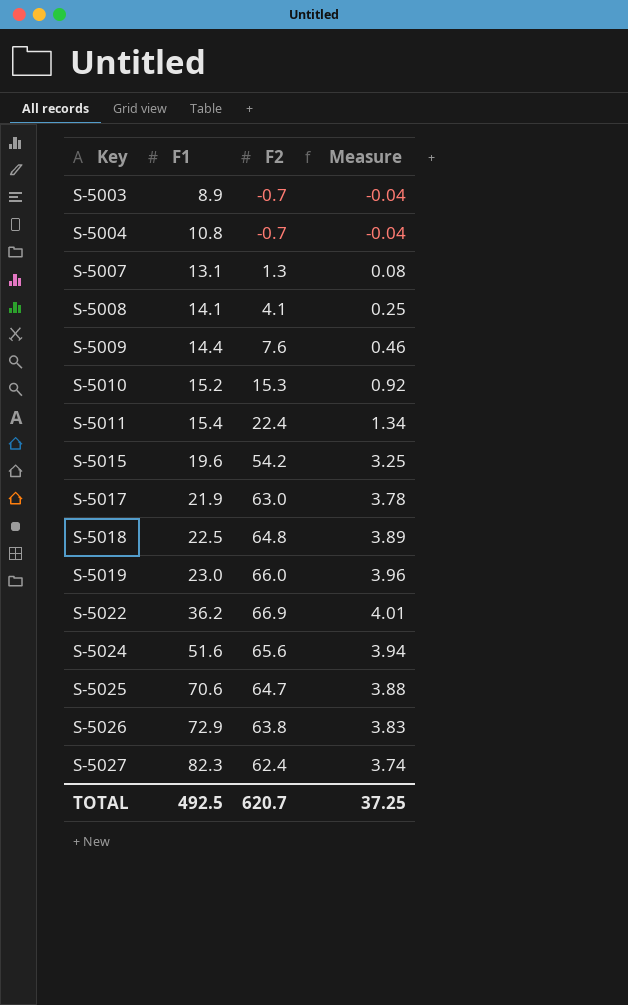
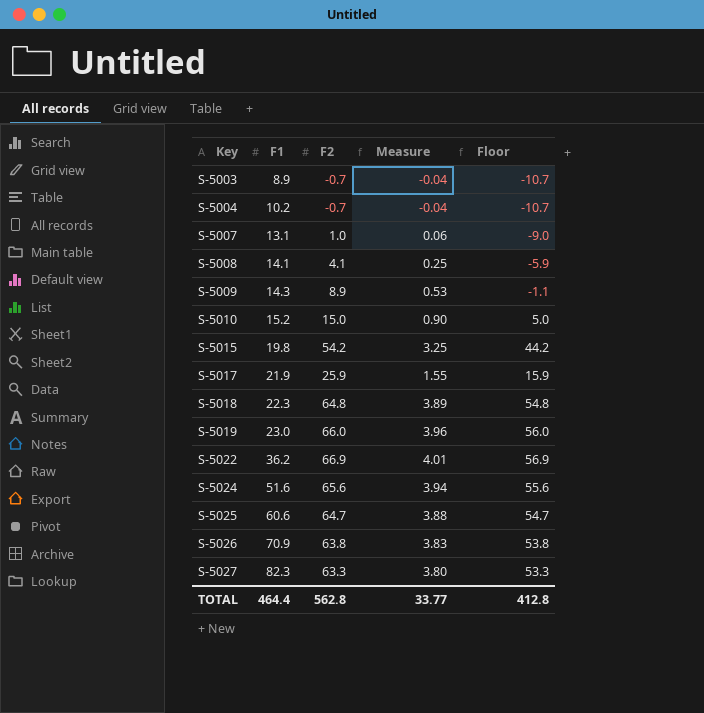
column Floor | formula: none -> [F2] - 10
row S-5011: 15.4 | 22.4 | 1.34 -> none
S-5004 | F1: 10.8 -> 10.2
S-5007 | F2: 1.3 -> 1.0
S-5007 | Measure: 0.08 -> 0.06
S-5009 | F1: 14.4 -> 14.3
S-5009 | F2: 7.6 -> 8.9
S-5009 | Measure: 0.46 -> 0.53
S-5010 | F2: 15.3 -> 15.0
S-5010 | Measure: 0.92 -> 0.90
S-5015 | F1: 19.6 -> 19.8
S-5017 | F2: 63.0 -> 25.9
S-5017 | Measure: 3.78 -> 1.55
S-5018 | F1: 22.5 -> 22.3
S-5025 | F1: 70.6 -> 60.6
S-5026 | F1: 72.9 -> 70.9
S-5027 | F2: 62.4 -> 63.3
S-5027 | Measure: 3.74 -> 3.80
TOTAL | F1: 492.5 -> 464.4
TOTAL | F2: 620.7 -> 562.8
TOTAL | Measure: 37.25 -> 33.77

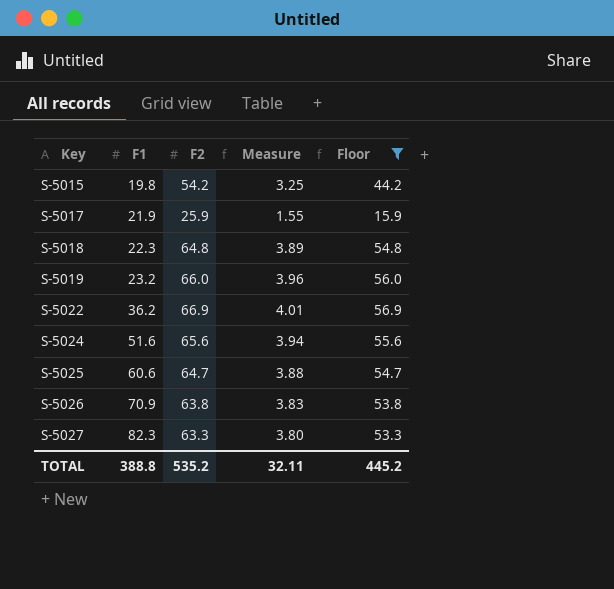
filter: none -> Floor >= 15.9
S-5019 | F1: 23.0 -> 23.2
TOTAL | F1: 464.4 -> 388.8
TOTAL | F2: 562.8 -> 535.2
TOTAL | Measure: 33.77 -> 32.11
TOTAL | Floor: 412.8 -> 445.2

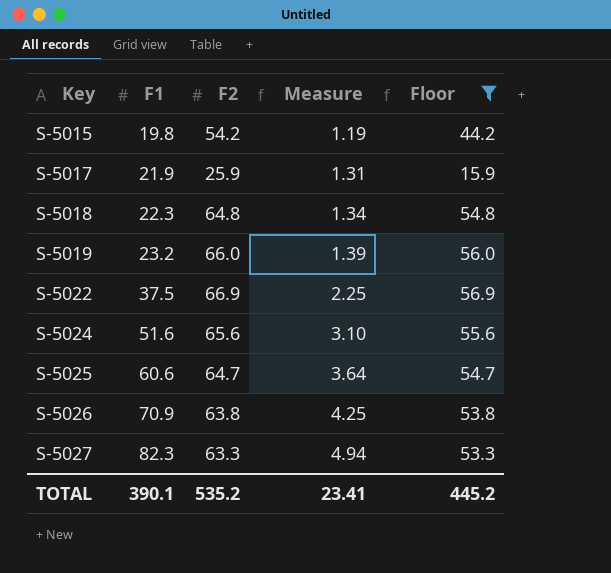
column Measure | formula: [F2] * 0.06 -> [F1] * 0.06
S-5022 | F1: 36.2 -> 37.5
TOTAL | F1: 388.8 -> 390.1
TOTAL | Measure: 32.11 -> 23.41

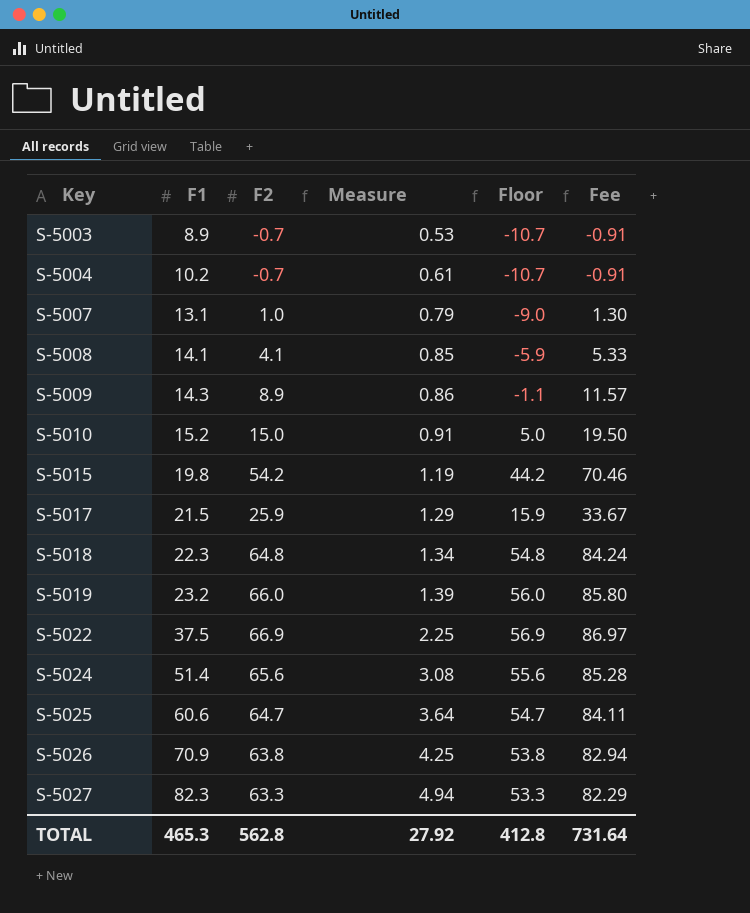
filter: Floor >= 15.9 -> none
column Fee | formula: none -> [F2] * 1.3
S-5017 | F1: 21.9 -> 21.5
S-5017 | Measure: 1.31 -> 1.29
S-5024 | F1: 51.6 -> 51.4
S-5024 | Measure: 3.10 -> 3.08
TOTAL | F1: 390.1 -> 465.3
TOTAL | F2: 535.2 -> 562.8
TOTAL | Measure: 23.41 -> 27.92
TOTAL | Floor: 445.2 -> 412.8

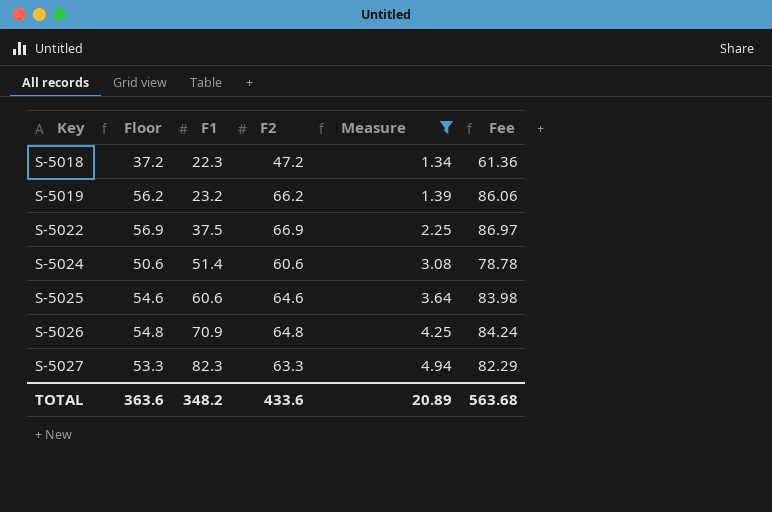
filter: none -> Measure >= 1.34
column Floor | position: 5 -> 2
S-5018 | Floor: 54.8 -> 37.2
S-5018 | F2: 64.8 -> 47.2
S-5018 | Fee: 84.24 -> 61.36
S-5019 | Floor: 56.0 -> 56.2
S-5019 | F2: 66.0 -> 66.2
S-5019 | Fee: 85.80 -> 86.06
S-5024 | Floor: 55.6 -> 50.6
S-5024 | F2: 65.6 -> 60.6
S-5024 | Fee: 85.28 -> 78.78
S-5025 | Floor: 54.7 -> 54.6
S-5025 | F2: 64.7 -> 64.6
S-5025 | Fee: 84.11 -> 83.98
S-5026 | Floor: 53.8 -> 54.8
S-5026 | F2: 63.8 -> 64.8
S-5026 | Fee: 82.94 -> 84.24
TOTAL | Floor: 412.8 -> 363.6
TOTAL | F1: 465.3 -> 348.2
TOTAL | F2: 562.8 -> 433.6
TOTAL | Measure: 27.92 -> 20.89
TOTAL | Fee: 731.64 -> 563.68

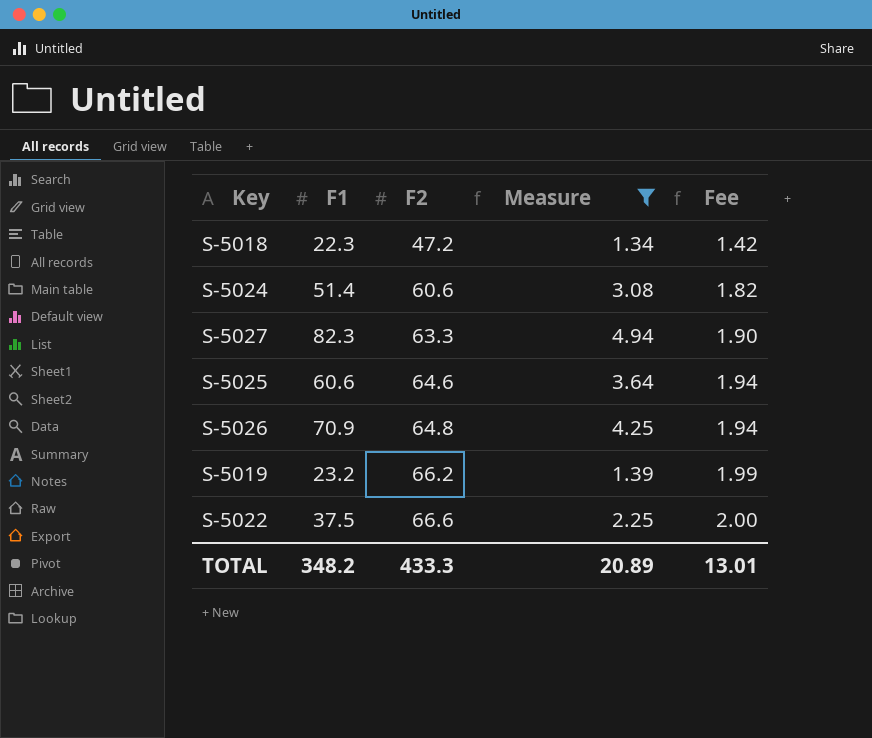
row order: Key ascending -> F2 ascending
column Floor | formula: [F2] - 10 -> none
column Fee | formula: [F2] * 1.3 -> [F2] * 0.03
S-5022 | F2: 66.9 -> 66.6
TOTAL | F2: 433.6 -> 433.3
TOTAL | Fee: 563.68 -> 13.01

